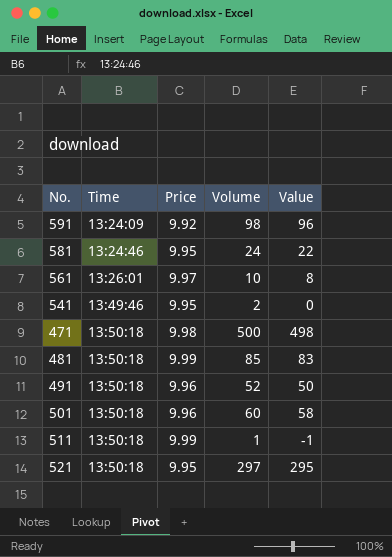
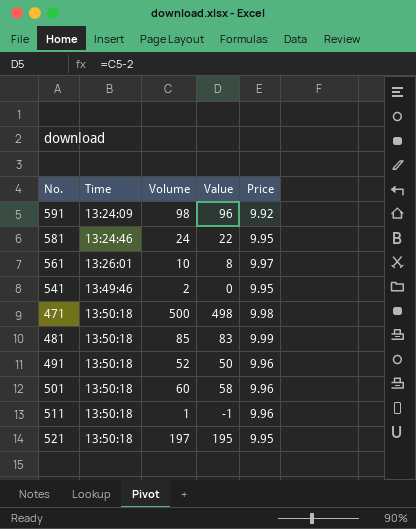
column Price | position: 3 -> 5
511 | Price: 9.99 -> 9.96
521 | Volume: 297 -> 197
521 | Value: 295 -> 195

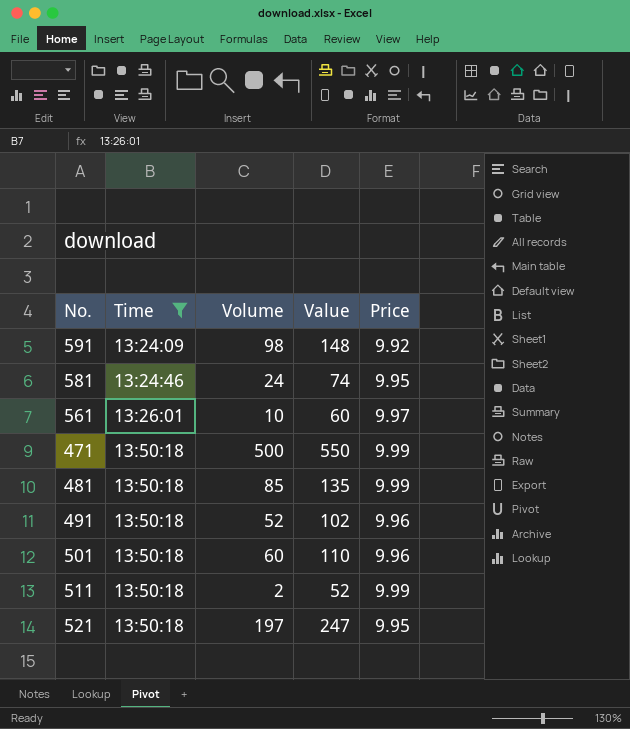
filter: none -> Time != 13:49:46
column Value | formula: [Volume] - 2 -> [Volume] + 50
471 | Price: 9.98 -> 9.99
511 | Volume: 1 -> 2
511 | Price: 9.96 -> 9.99

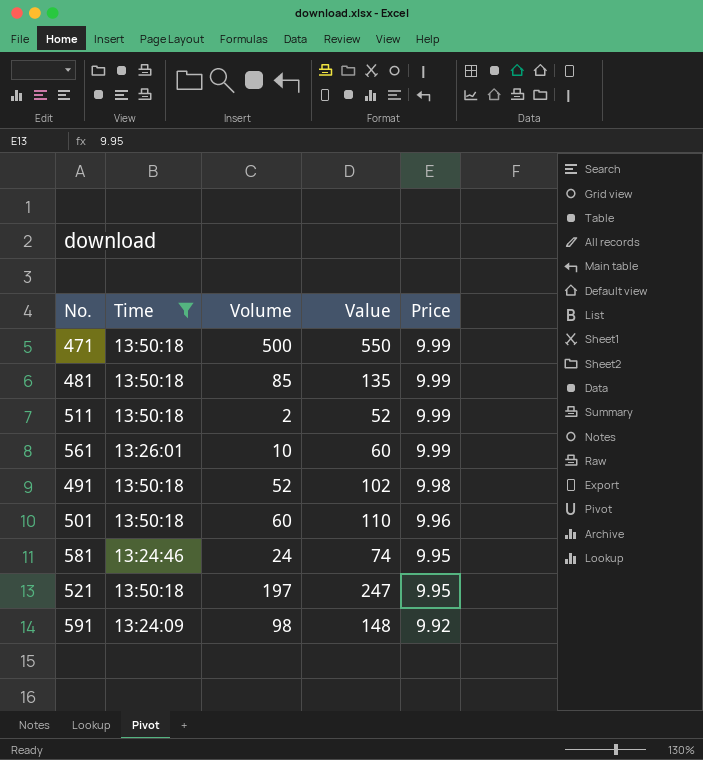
row order: Time ascending -> Price descending
561 | Price: 9.97 -> 9.99
491 | Price: 9.96 -> 9.98

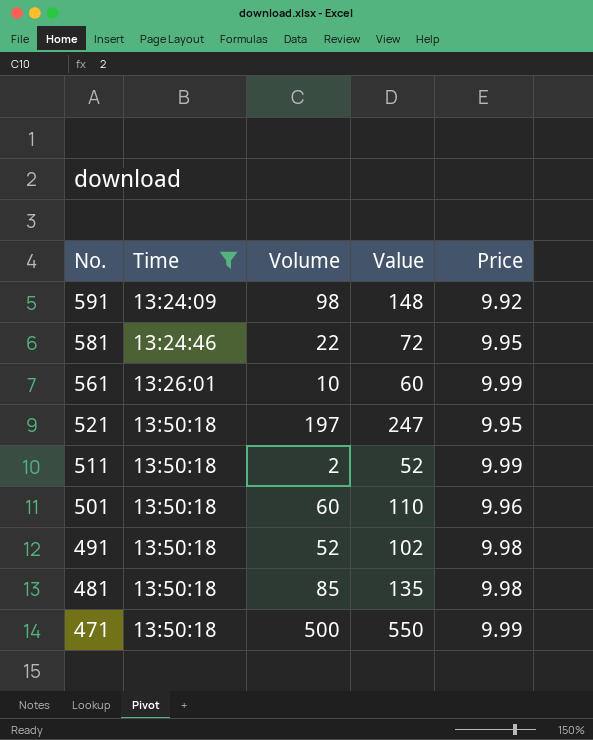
row order: Price descending -> No. descending
581 | Volume: 24 -> 22
581 | Value: 74 -> 72
481 | Price: 9.99 -> 9.98

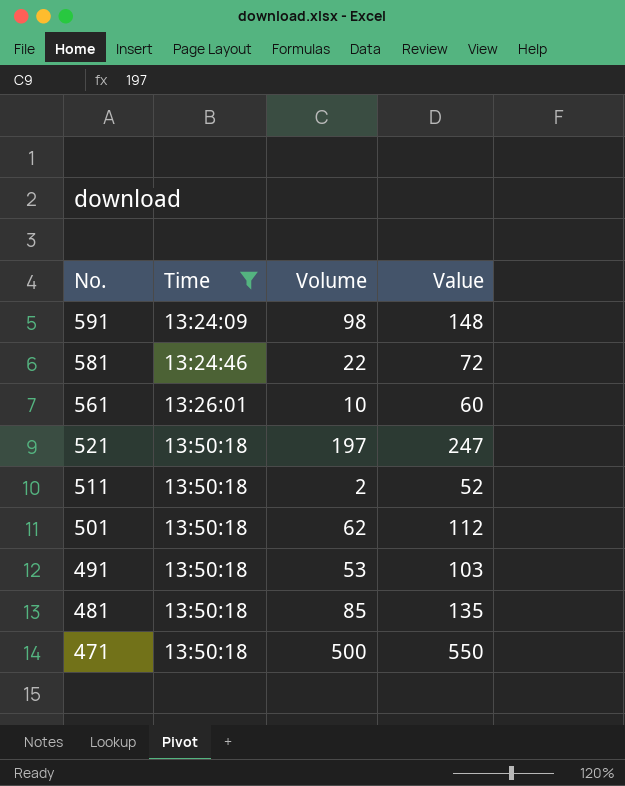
column Price | position: 5 -> none
501 | Volume: 60 -> 62
501 | Value: 110 -> 112
491 | Volume: 52 -> 53
491 | Value: 102 -> 103

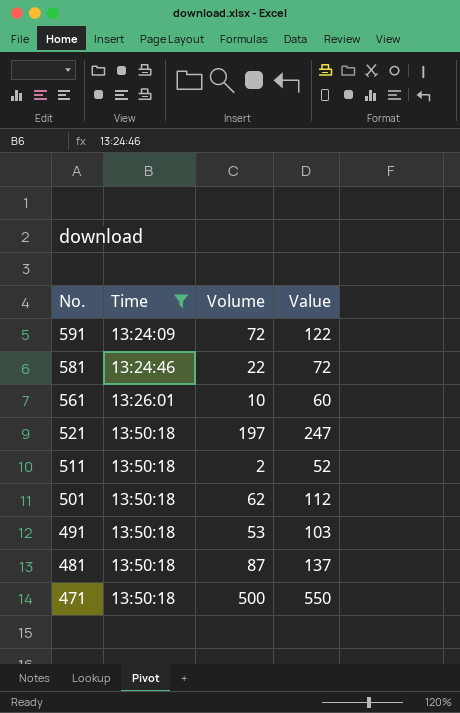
591 | Volume: 98 -> 72
591 | Value: 148 -> 122
481 | Volume: 85 -> 87
481 | Value: 135 -> 137

